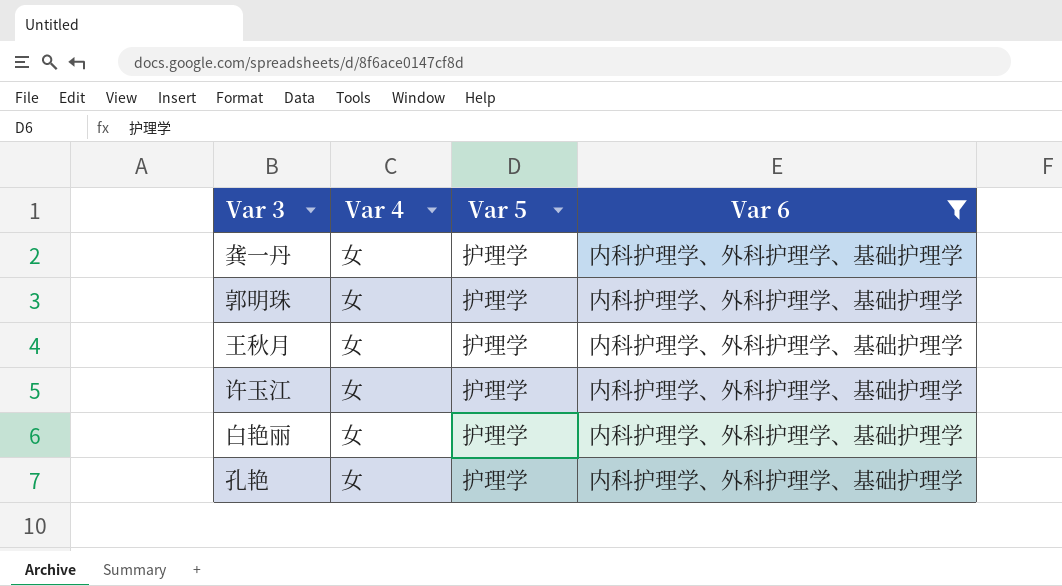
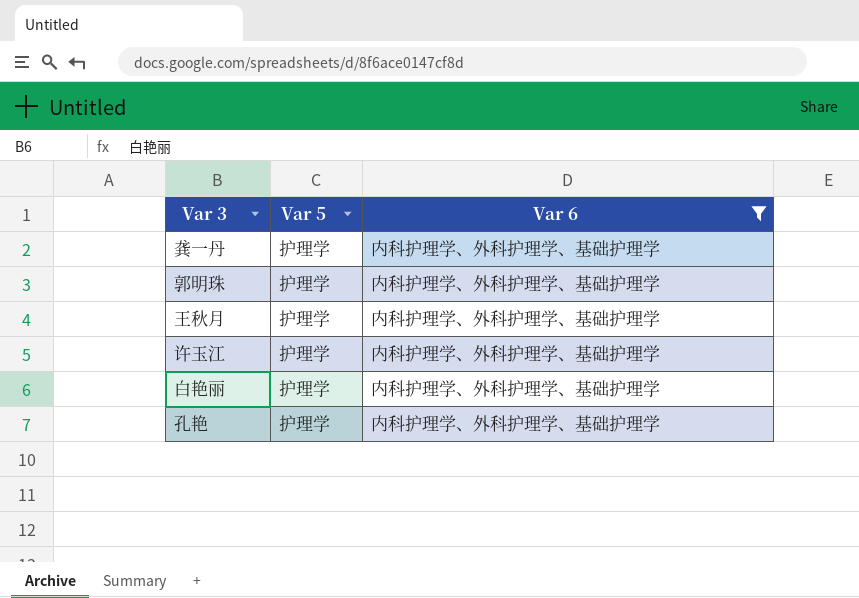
column Var 4 | position: 2 -> none

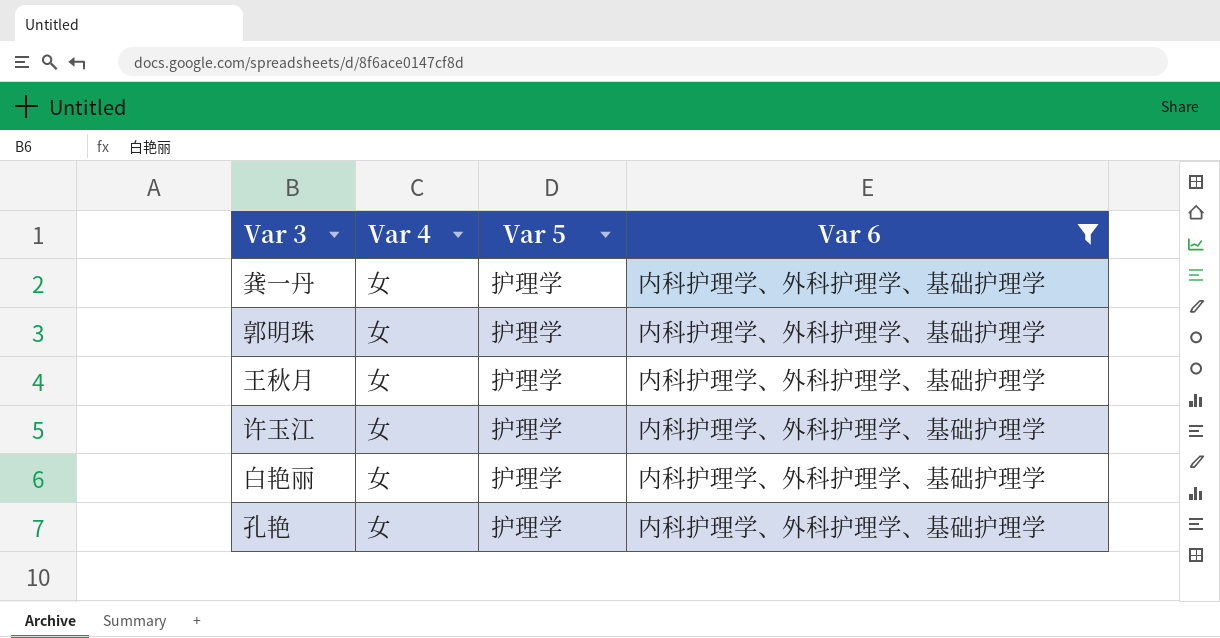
column Var 4 | position: none -> 2

